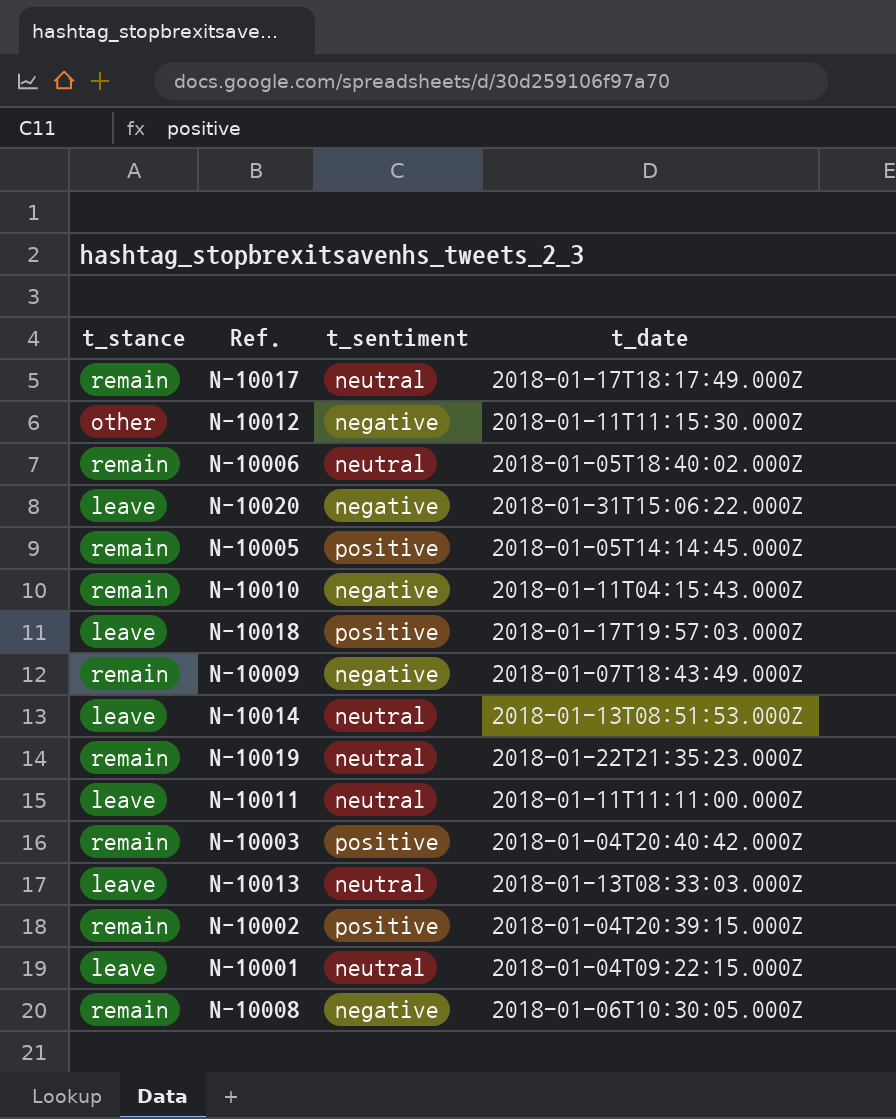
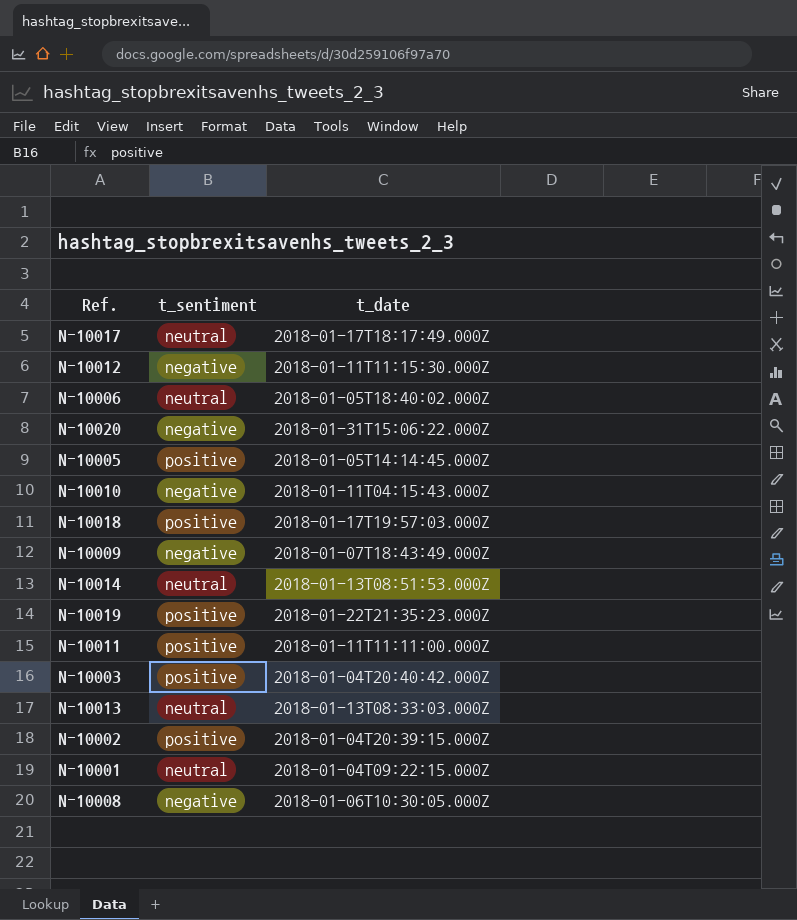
column t_stance | position: 1 -> none
N-10019 | t_sentiment: neutral -> positive
N-10011 | t_sentiment: neutral -> positive

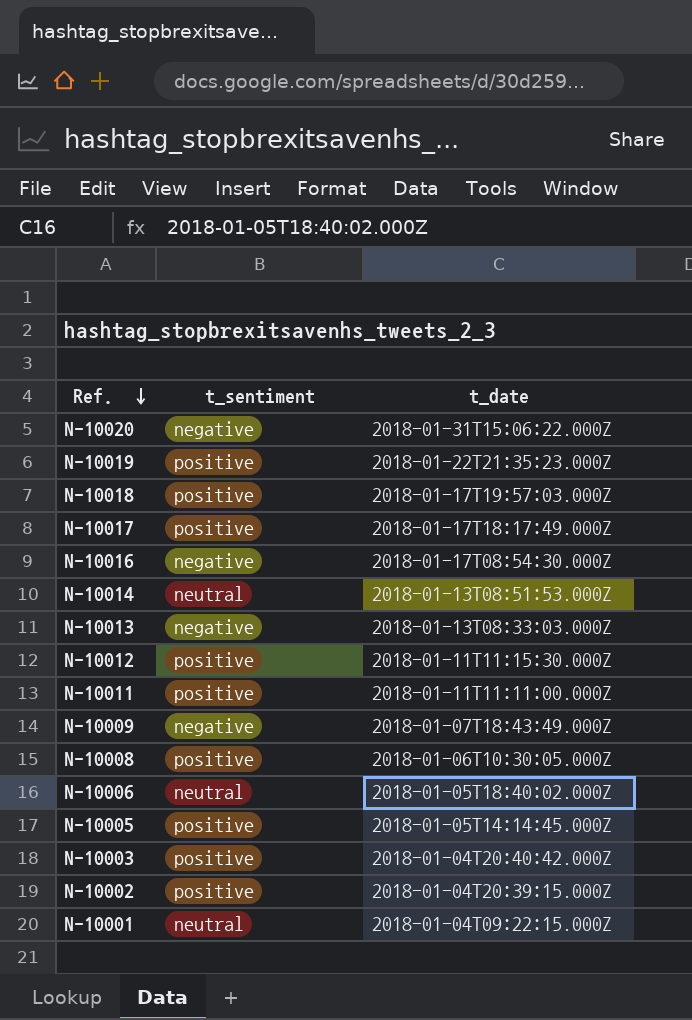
row order: none -> Ref. descending
row N-10010: negative | 2018-01-11T04:15:43.000Z -> none
N-10017 | t_sentiment: neutral -> positive
row N-10016: none -> negative | 2018-01-17T08:54:30.000Z
N-10013 | t_sentiment: neutral -> negative
N-10012 | t_sentiment: negative -> positive
N-10008 | t_sentiment: negative -> positive

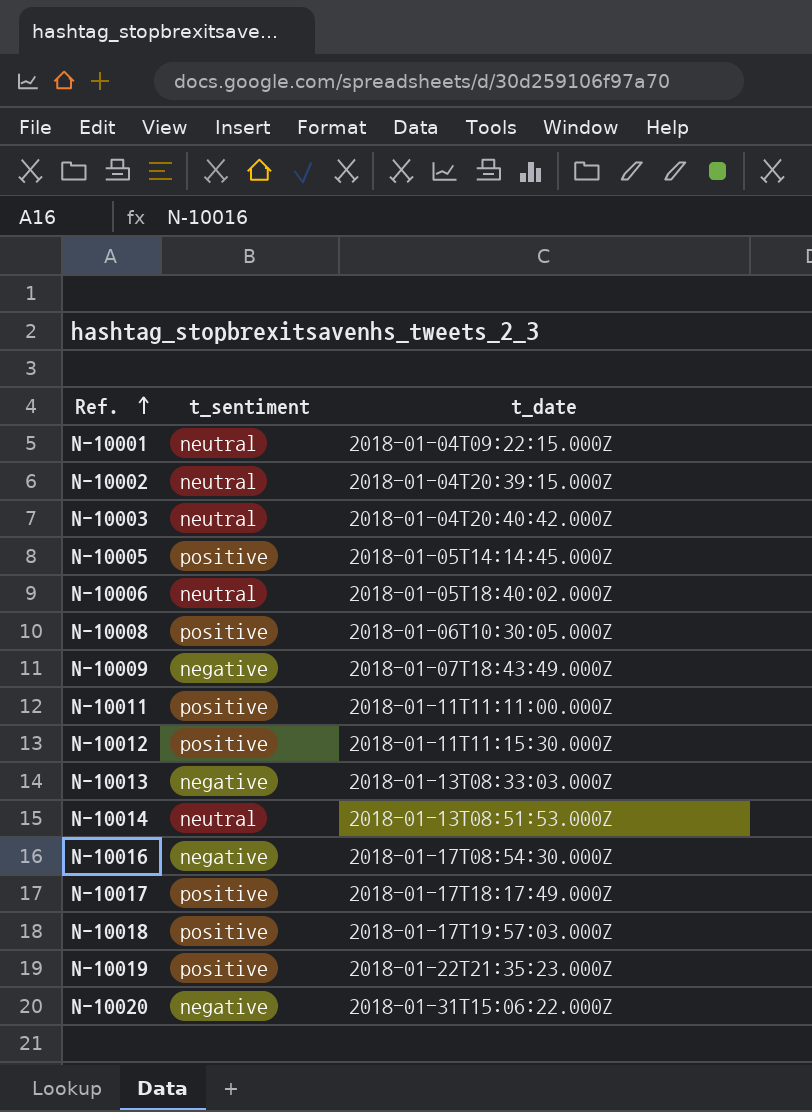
row order: Ref. descending -> Ref. ascending
N-10002 | t_sentiment: positive -> neutral
N-10003 | t_sentiment: positive -> neutral

